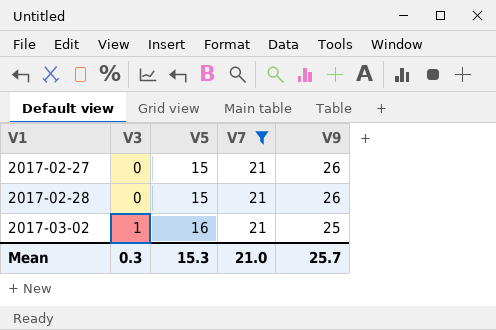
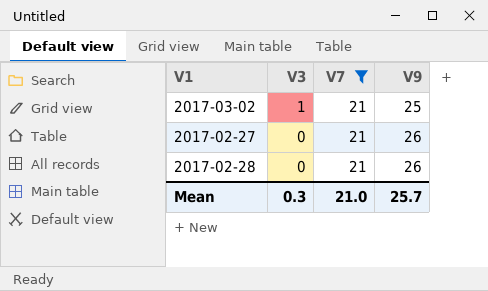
row order: V1 ascending -> V3 descending
column V5 | position: 3 -> none

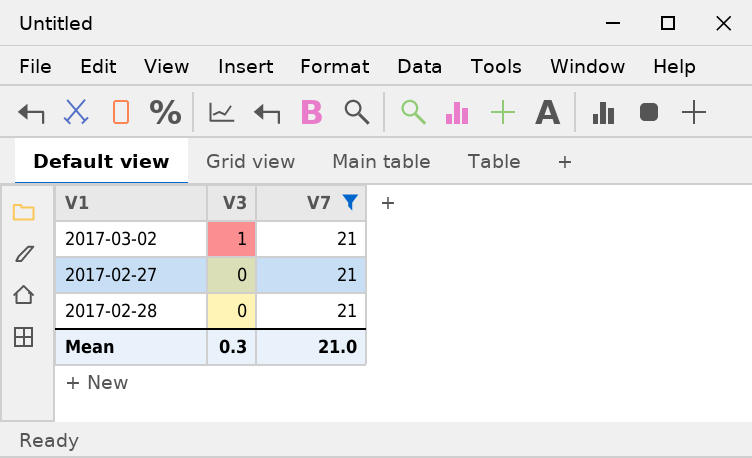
column V9 | position: 4 -> none

